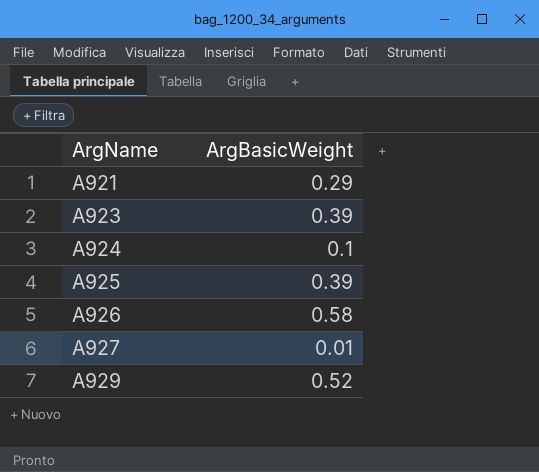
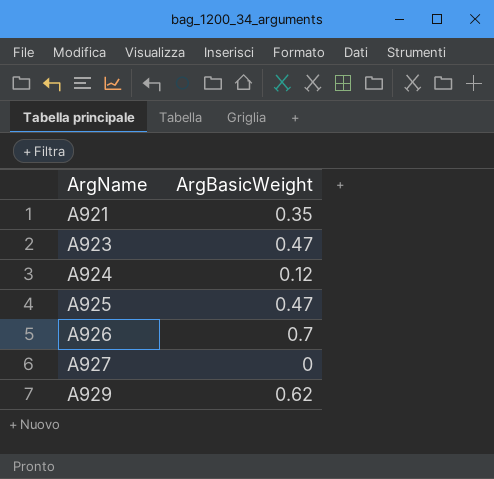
A921 | ArgBasicWeight: 0.29 -> 0.35
A923 | ArgBasicWeight: 0.39 -> 0.47
A924 | ArgBasicWeight: 0.1 -> 0.12
A925 | ArgBasicWeight: 0.39 -> 0.47
A926 | ArgBasicWeight: 0.58 -> 0.7
A927 | ArgBasicWeight: 0.01 -> 0
A929 | ArgBasicWeight: 0.52 -> 0.62

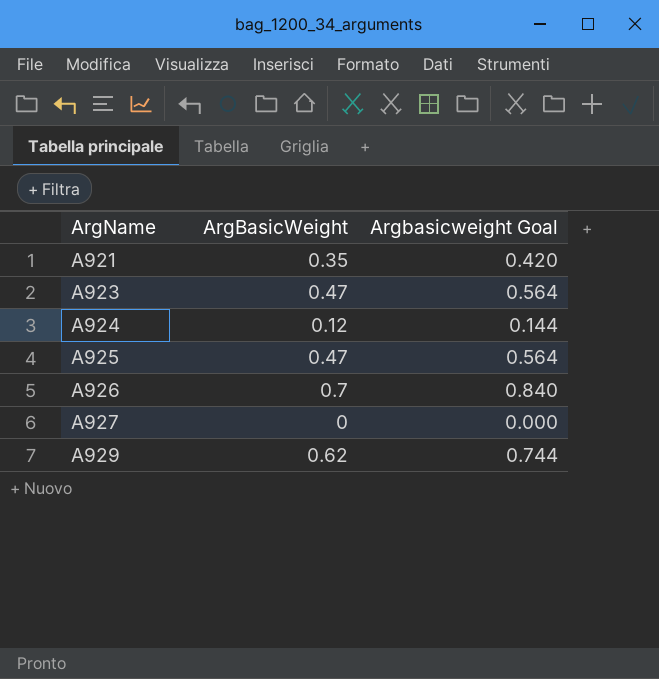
column Argbasicweight Goal | formula: none -> [ArgBasicWeight] * 1.2

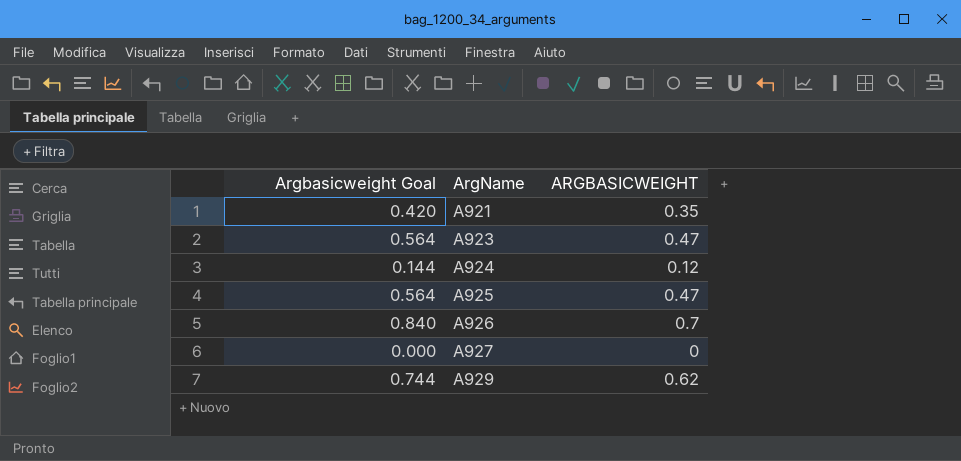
column Argbasicweight Goal | position: 3 -> 1
column name: ArgBasicWeight -> ARGBASICWEIGHT

